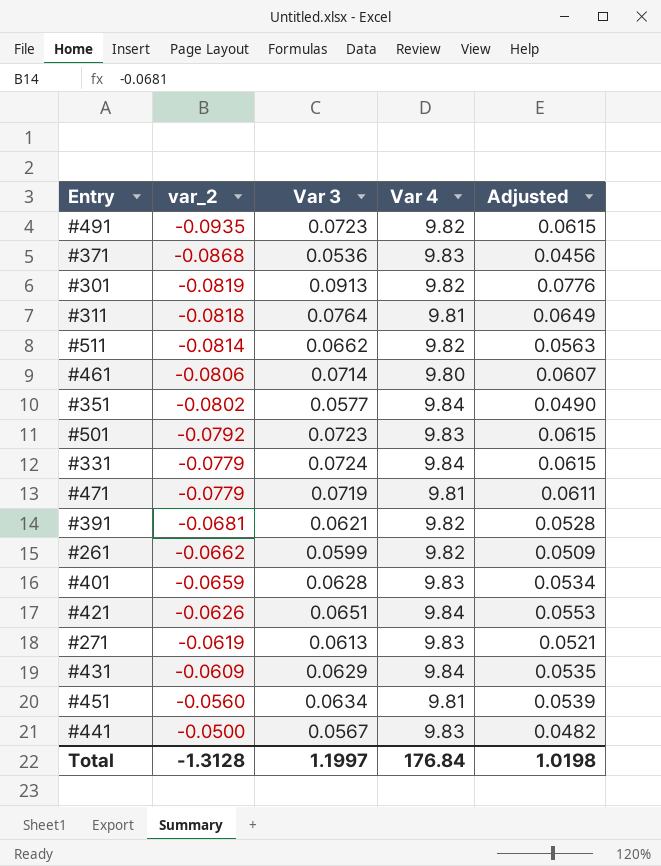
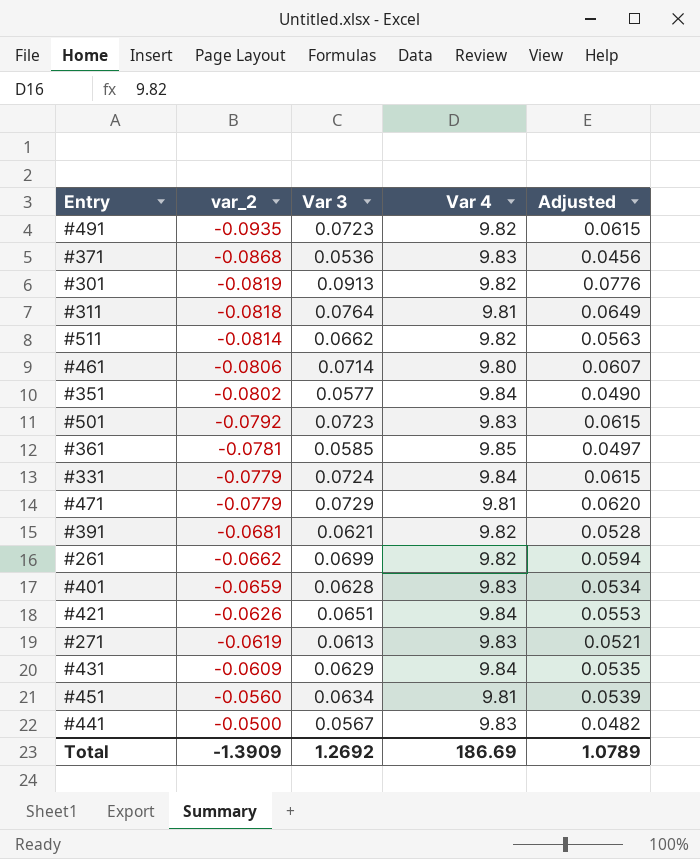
row #361: none -> -0.0781 | 0.0585 | 9.85 | 0.0497
#471 | Var 3: 0.0719 -> 0.0729
#471 | Adjusted: 0.0611 -> 0.0620
#261 | Var 3: 0.0599 -> 0.0699
#261 | Adjusted: 0.0509 -> 0.0594
Total | var_2: -1.3128 -> -1.3909
Total | Var 3: 1.1997 -> 1.2692
Total | Var 4: 176.84 -> 186.69
Total | Adjusted: 1.0198 -> 1.0789

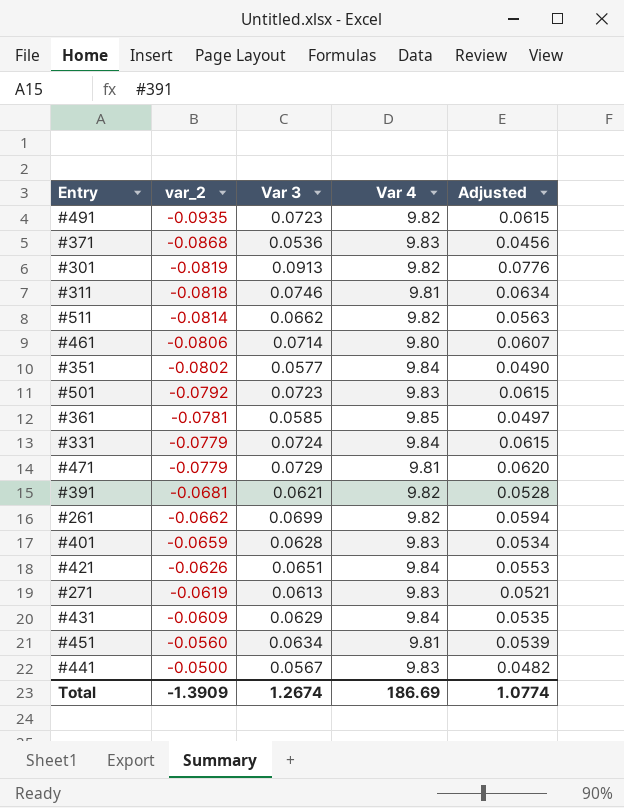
#311 | Var 3: 0.0764 -> 0.0746
#311 | Adjusted: 0.0649 -> 0.0634
Total | Var 3: 1.2692 -> 1.2674
Total | Adjusted: 1.0789 -> 1.0774

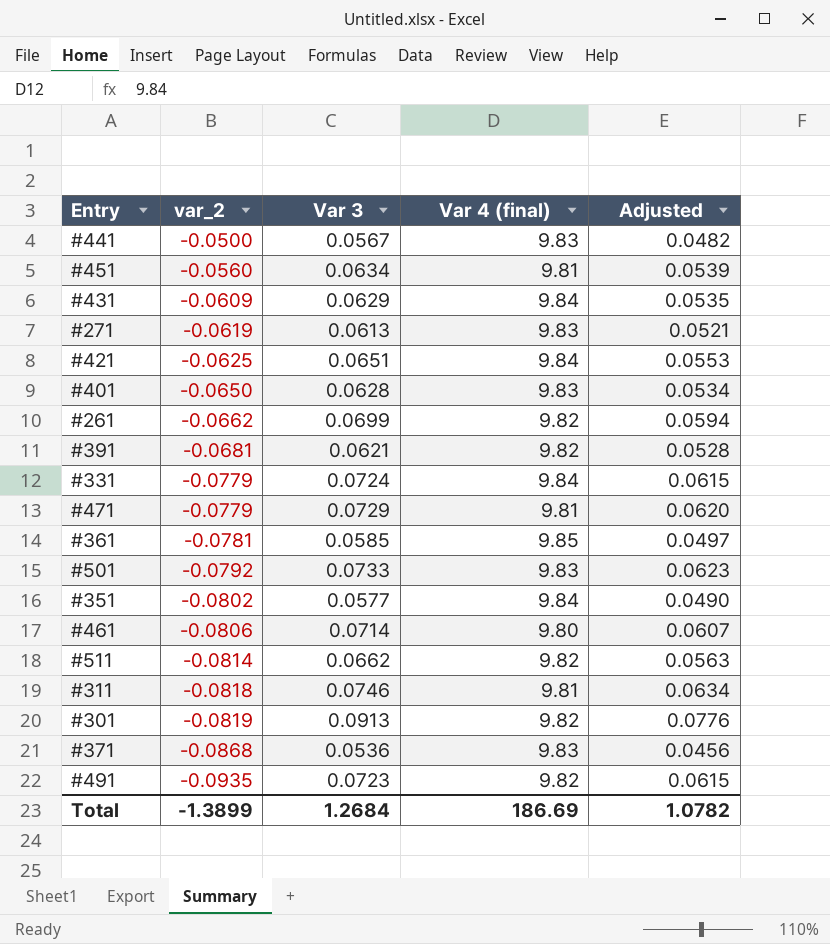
row order: var_2 ascending -> var_2 descending
column name: Var 4 -> Var 4 (final)
#421 | var_2: -0.0626 -> -0.0625
#401 | var_2: -0.0659 -> -0.0650
#501 | Var 3: 0.0723 -> 0.0733
#501 | Adjusted: 0.0615 -> 0.0623
Total | var_2: -1.3909 -> -1.3899
Total | Var 3: 1.2674 -> 1.2684
Total | Adjusted: 1.0774 -> 1.0782

